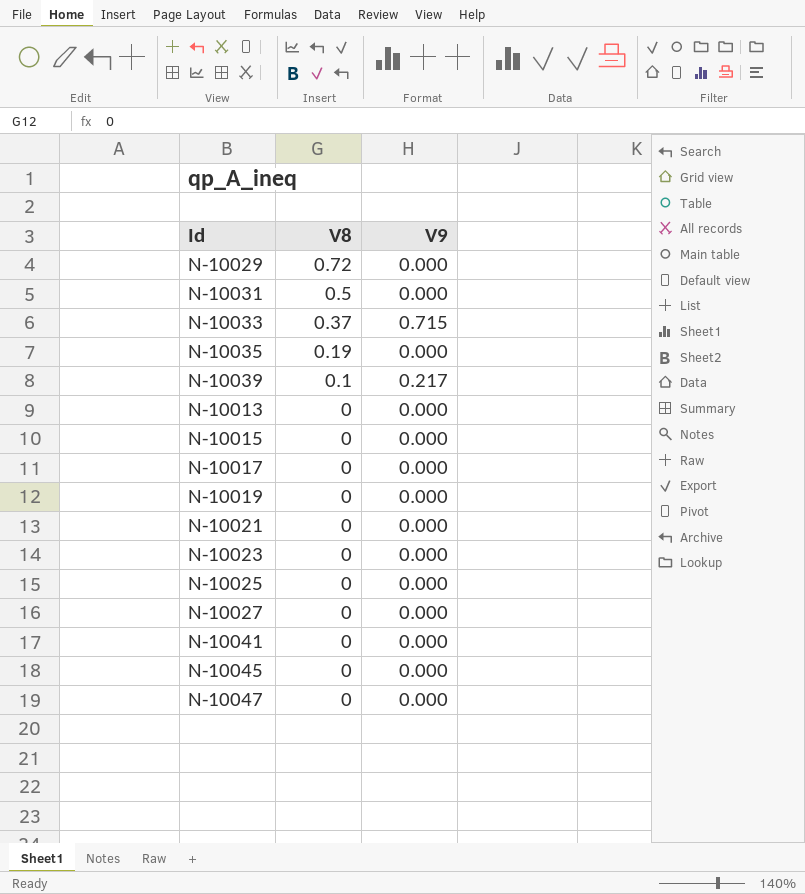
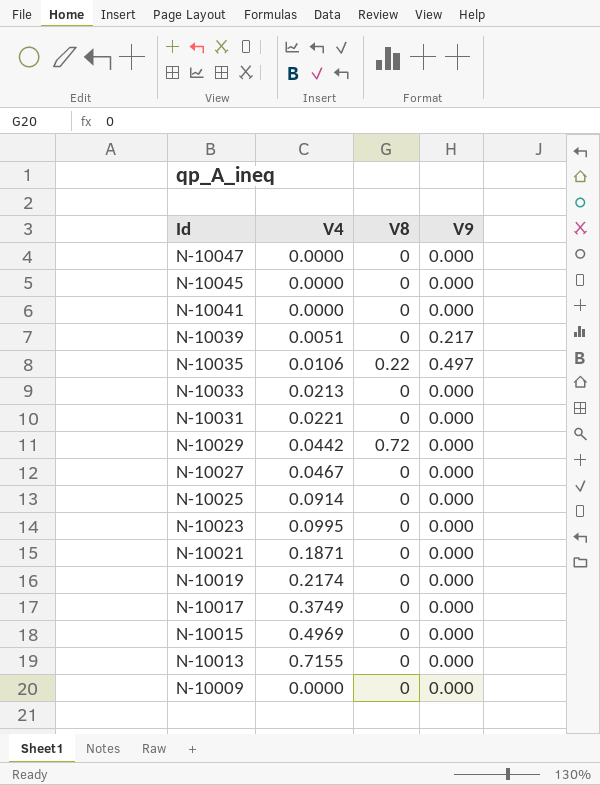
row order: V8 descending -> Id descending
column V4 | position: none -> 2
N-10039 | V8: 0.1 -> 0
N-10035 | V8: 0.19 -> 0.22
N-10035 | V9: 0.000 -> 0.497
N-10033 | V8: 0.37 -> 0
N-10033 | V9: 0.715 -> 0.000
N-10031 | V8: 0.5 -> 0
row N-10009: none -> 0.0000 | 0 | 0.000

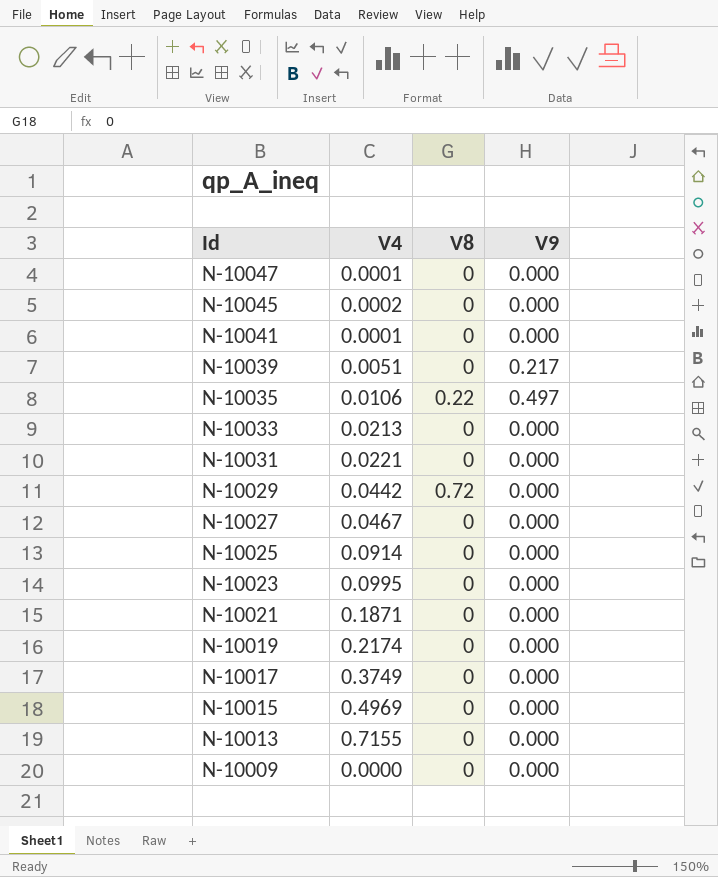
N-10047 | V4: 0.0000 -> 0.0001
N-10045 | V4: 0.0000 -> 0.0002
N-10041 | V4: 0.0000 -> 0.0001

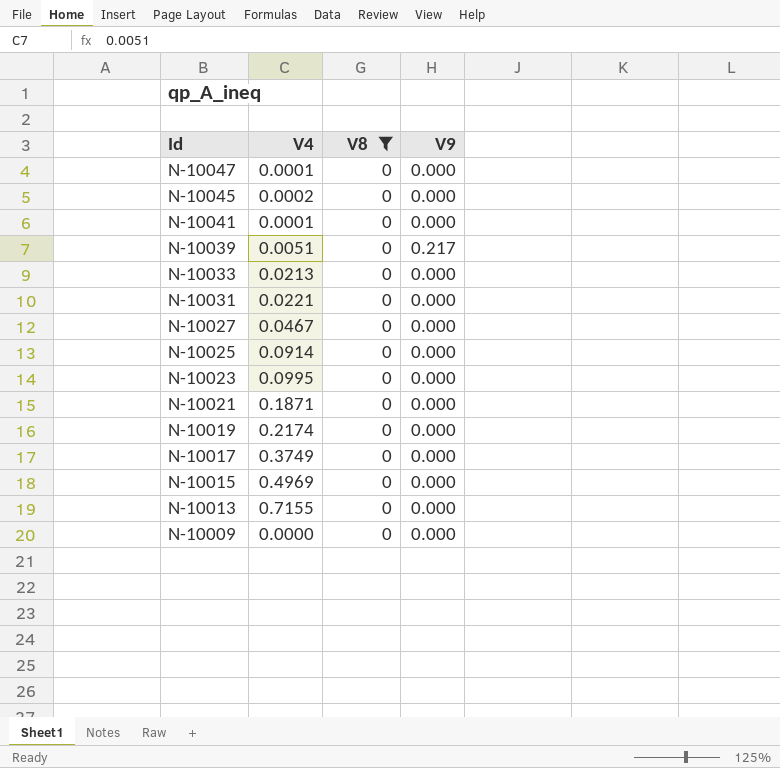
filter: none -> V8 = 0

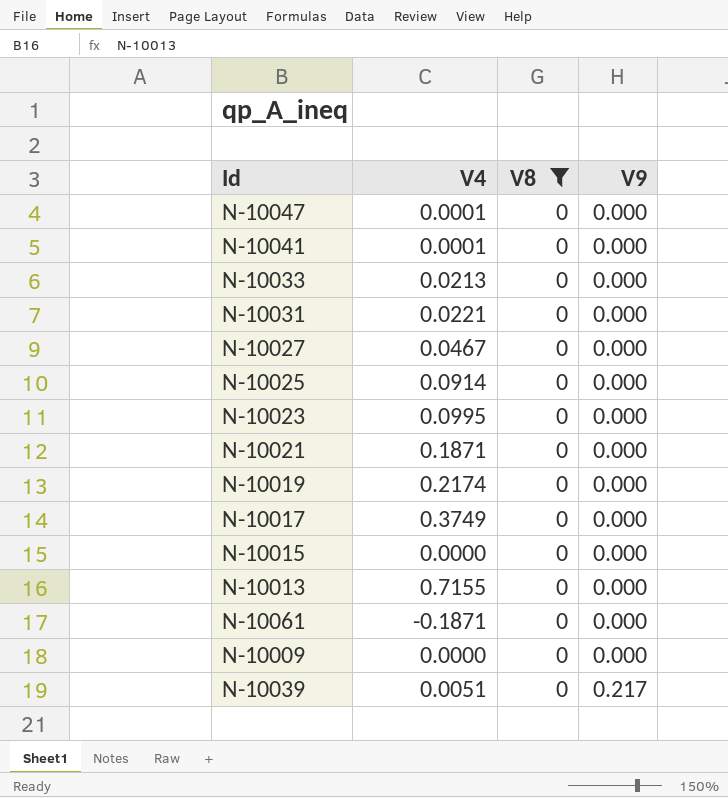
row order: Id descending -> V9 ascending
row N-10045: 0.0002 | 0 | 0.000 -> none
N-10015 | V4: 0.4969 -> 0.0000
row N-10061: none -> -0.1871 | 0 | 0.000

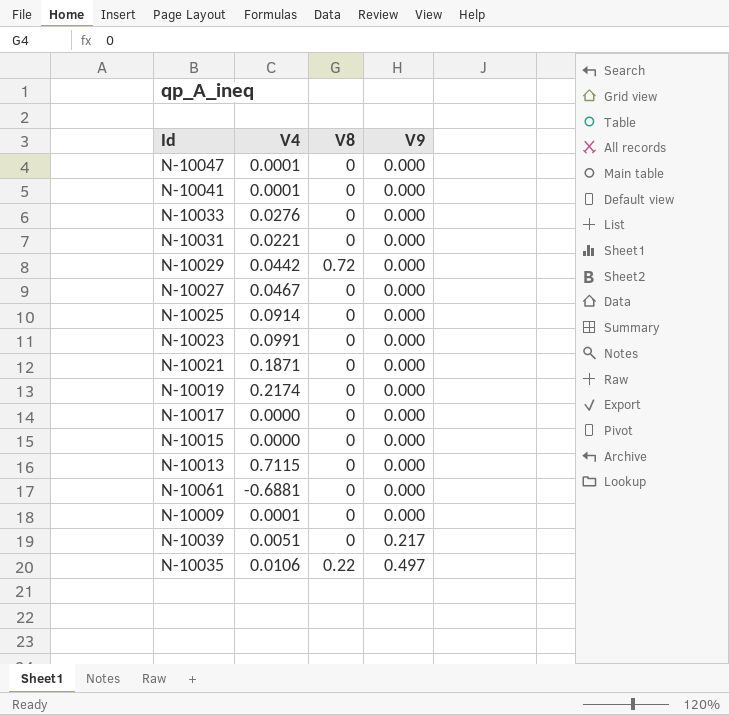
filter: V8 = 0 -> none
N-10033 | V4: 0.0213 -> 0.0276
N-10023 | V4: 0.0995 -> 0.0991
N-10017 | V4: 0.3749 -> 0.0000
N-10013 | V4: 0.7155 -> 0.7115
N-10061 | V4: -0.1871 -> -0.6881
N-10009 | V4: 0.0000 -> 0.0001

